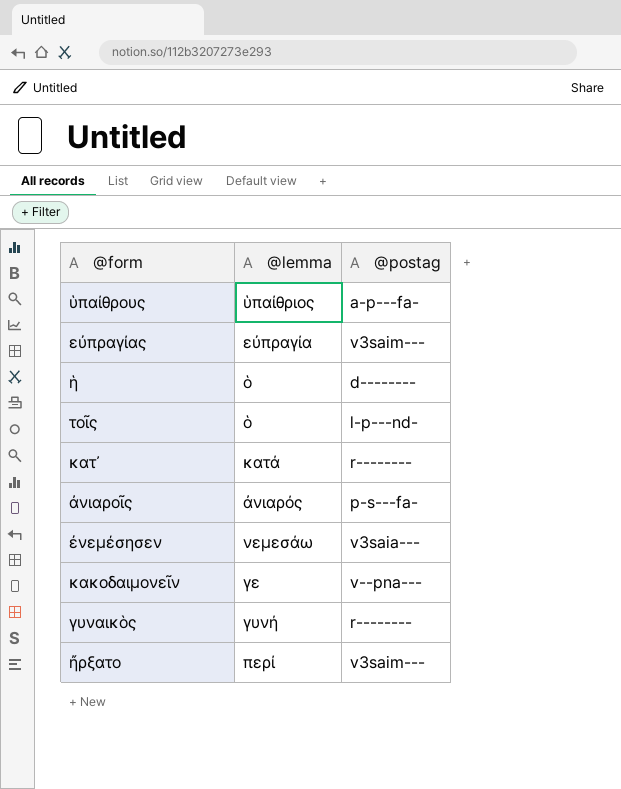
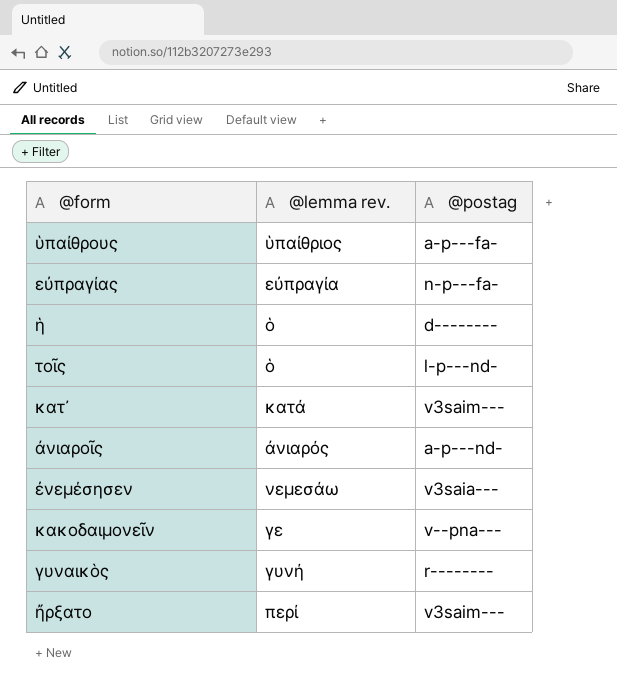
column name: @lemma -> @lemma rev.
εὐπραγίας | @postag: v3saim--- -> n-p---fa-
κατ᾽ | @postag: r-------- -> v3saim---
ἀνιαροῖς | @postag: p-s---fa- -> a-p---nd-

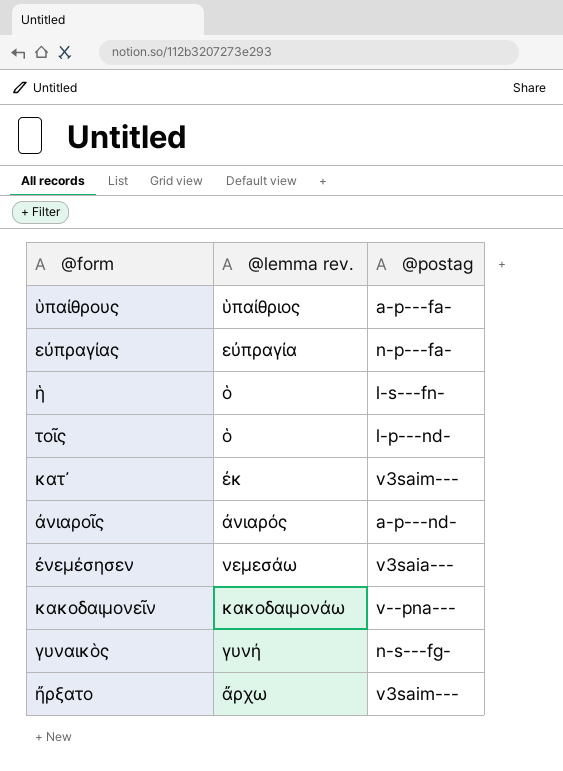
ἡ | @postag: d-------- -> l-s---fn-
κατ᾽ | @lemma rev.: κατά -> ἐκ
κακοδαιμονεῖν | @lemma rev.: γε -> κακοδαιμονάω
γυναικὸς | @postag: r-------- -> n-s---fg-
ἤρξατο | @lemma rev.: περί -> ἄρχω

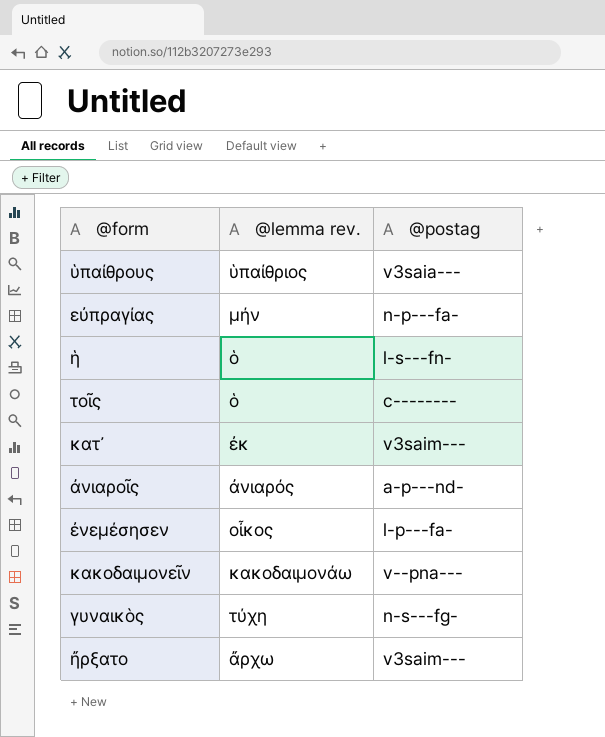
ὑπαίθρους | @postag: a-p---fa- -> v3saia---
εὐπραγίας | @lemma rev.: εὐπραγία -> μήν
τοῖς | @postag: l-p---nd- -> c--------
ἐνεμέσησεν | @lemma rev.: νεμεσάω -> οἶκος
ἐνεμέσησεν | @postag: v3saia--- -> l-p---fa-
γυναικὸς | @lemma rev.: γυνή -> τύχη

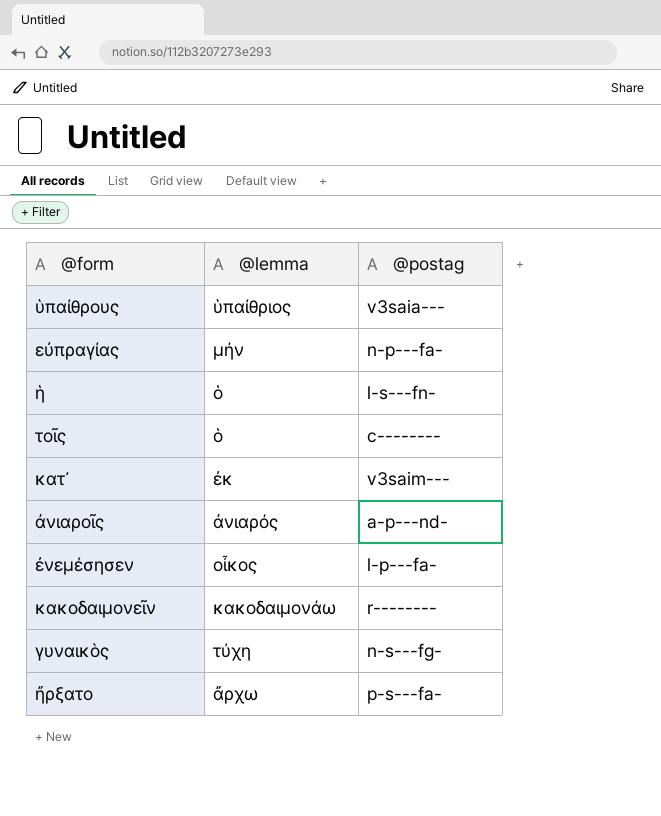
column name: @lemma rev. -> @lemma
κακοδαιμονεῖν | @postag: v--pna--- -> r--------
ἤρξατο | @postag: v3saim--- -> p-s---fa-

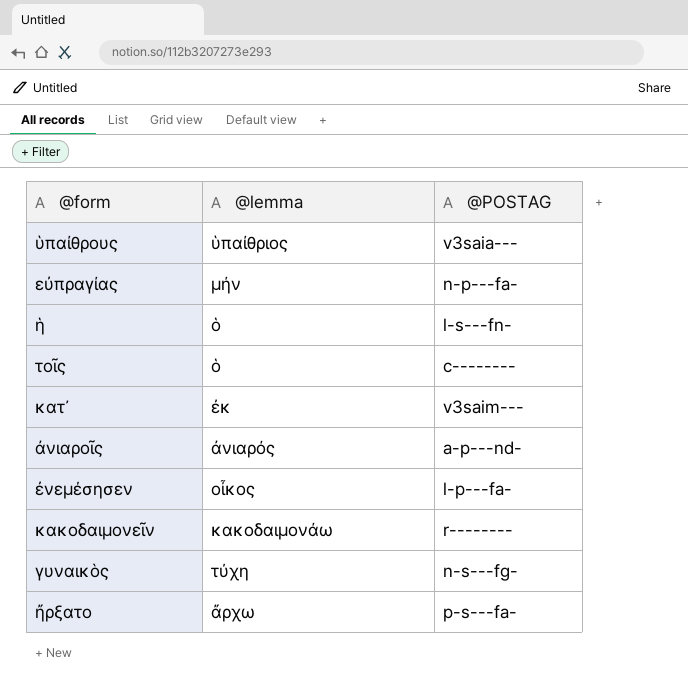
column name: @postag -> @POSTAG

